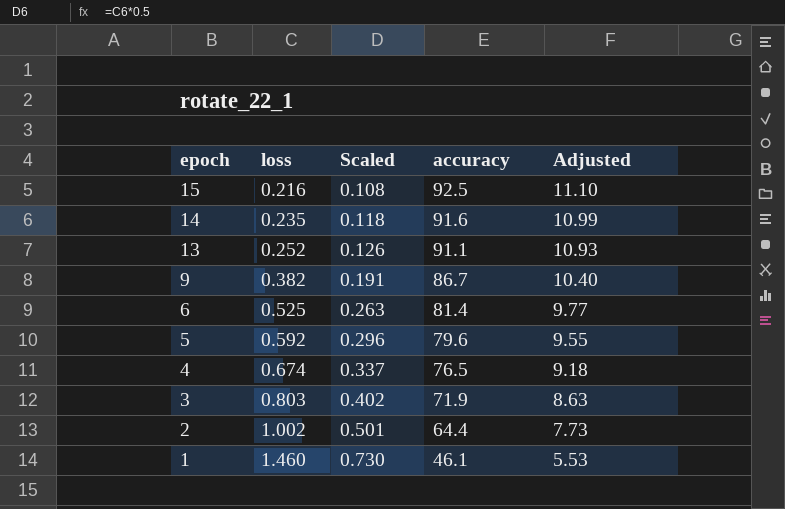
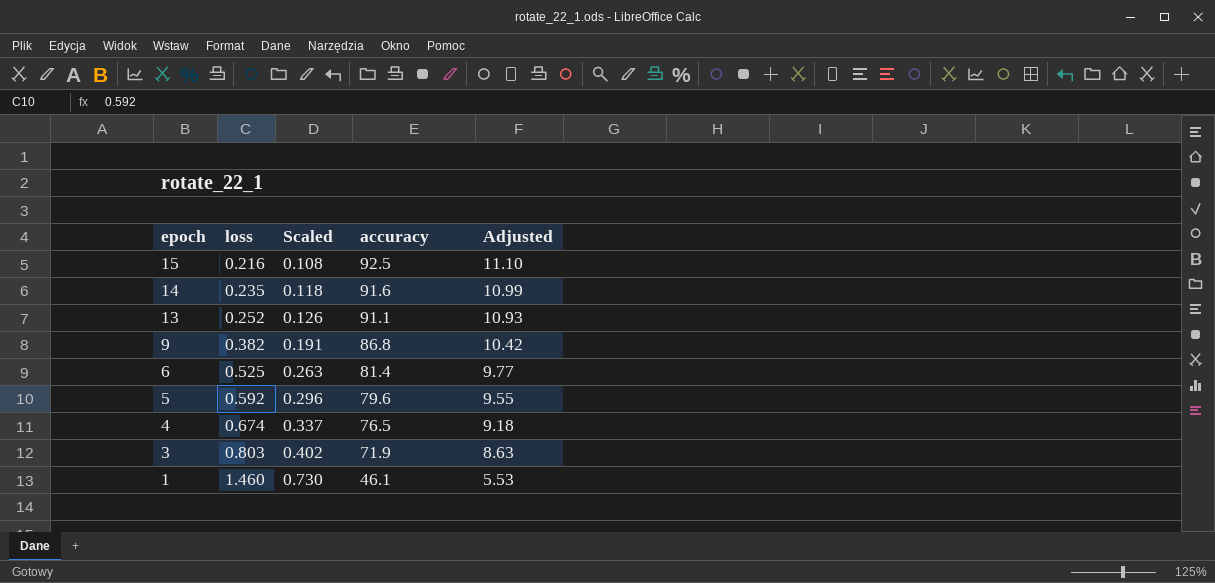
row 2: 1.002 | 0.501 | 64.4 | 7.73 -> none
9 | accuracy: 86.7 -> 86.8
9 | Adjusted: 10.40 -> 10.42

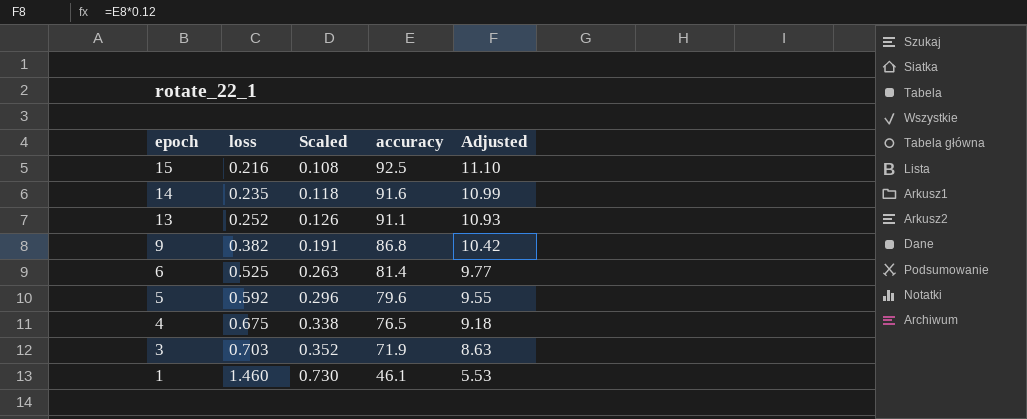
4 | loss: 0.674 -> 0.675
4 | Scaled: 0.337 -> 0.338
3 | loss: 0.803 -> 0.703
3 | Scaled: 0.402 -> 0.352

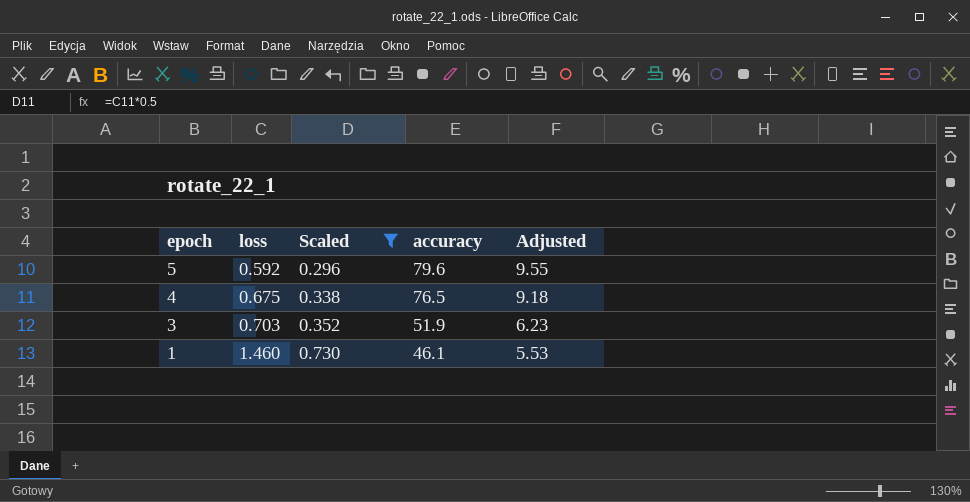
filter: none -> Scaled >= 0.296
3 | accuracy: 71.9 -> 51.9
3 | Adjusted: 8.63 -> 6.23

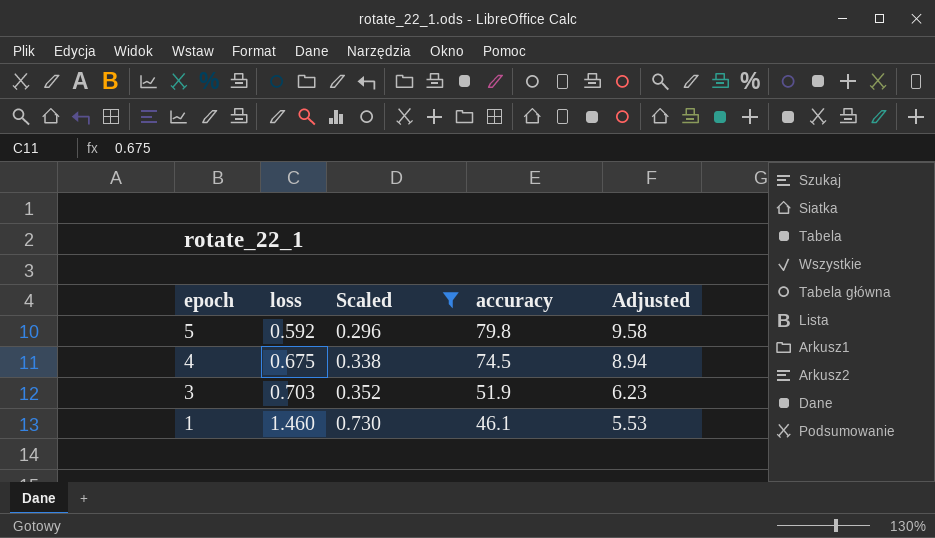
5 | accuracy: 79.6 -> 79.8
5 | Adjusted: 9.55 -> 9.58
4 | accuracy: 76.5 -> 74.5
4 | Adjusted: 9.18 -> 8.94

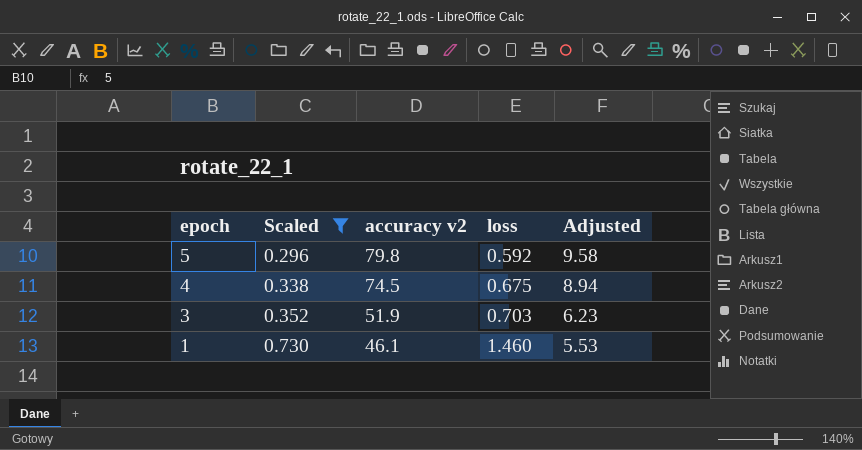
column name: accuracy -> accuracy v2
column loss | position: 2 -> 4

